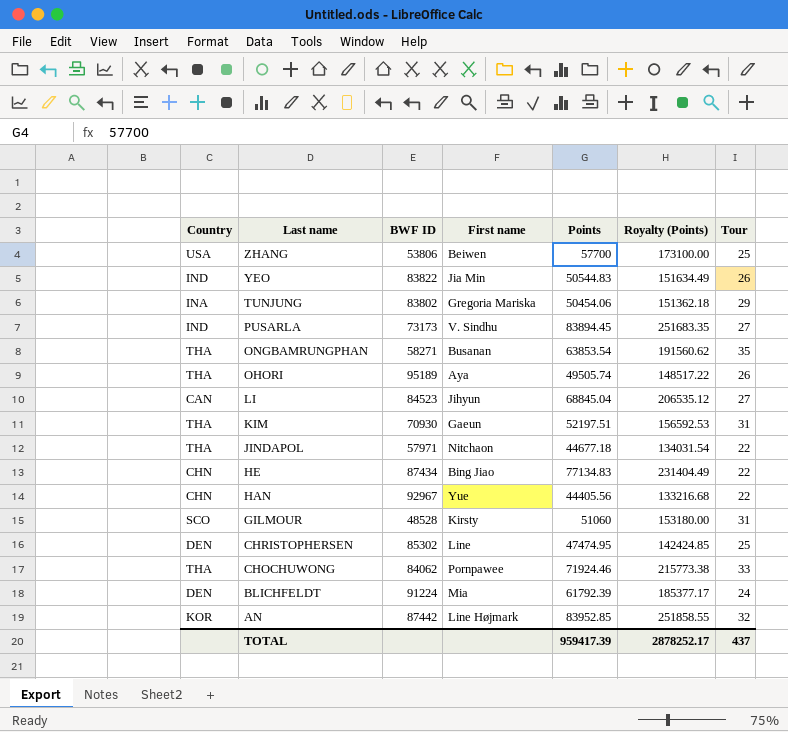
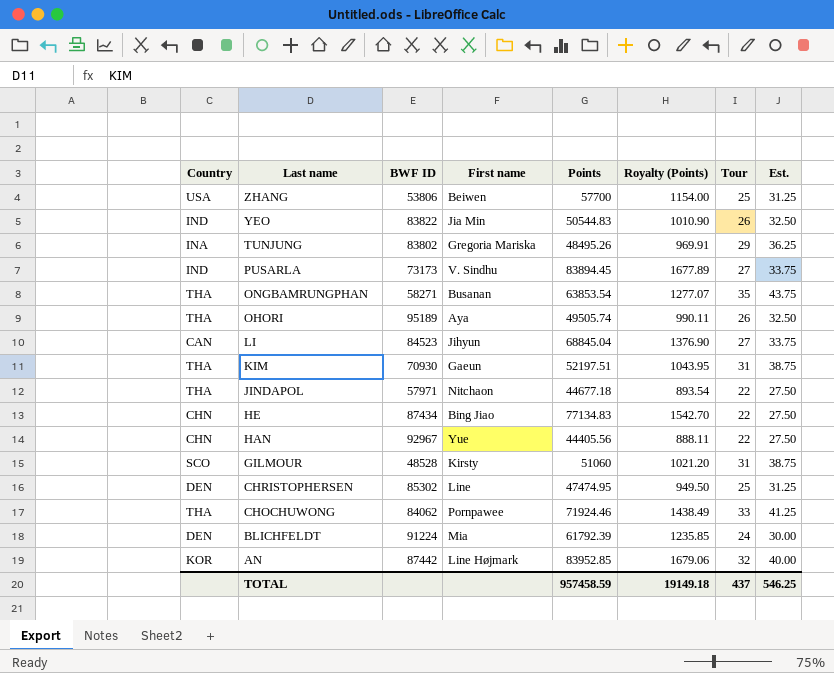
column Royalty (Points) | formula: [Points] * 3 -> [Points] * 0.02
column Est. | formula: none -> [Tour] * 1.25
TUNJUNG | Points: 50454.06 -> 48495.26
TOTAL | Points: 959417.39 -> 957458.59
TOTAL | Royalty (Points): 2878252.17 -> 19149.18

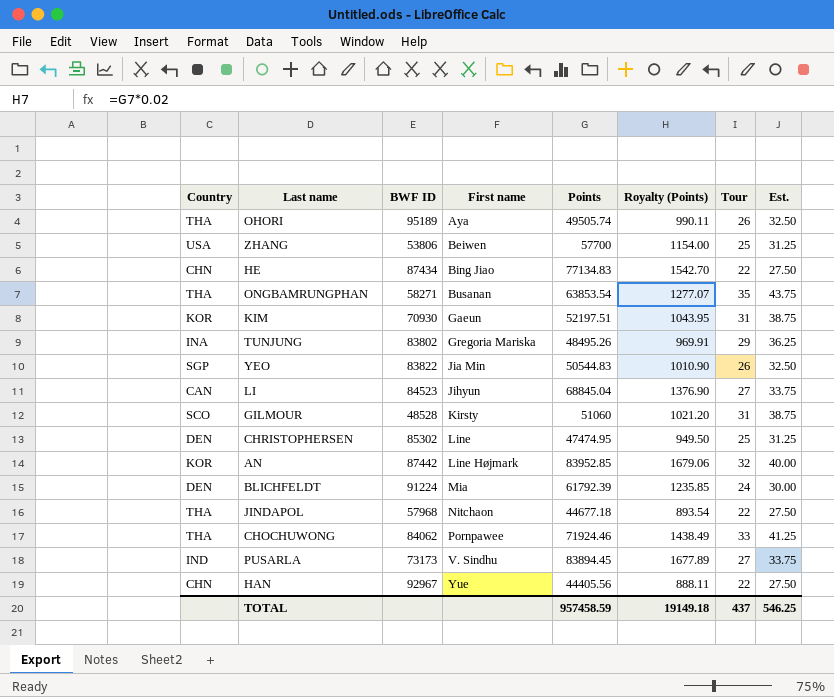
row order: Last name descending -> First name ascending
KIM | Country: THA -> KOR
YEO | Country: IND -> SGP
JINDAPOL | BWF ID: 57971 -> 57968

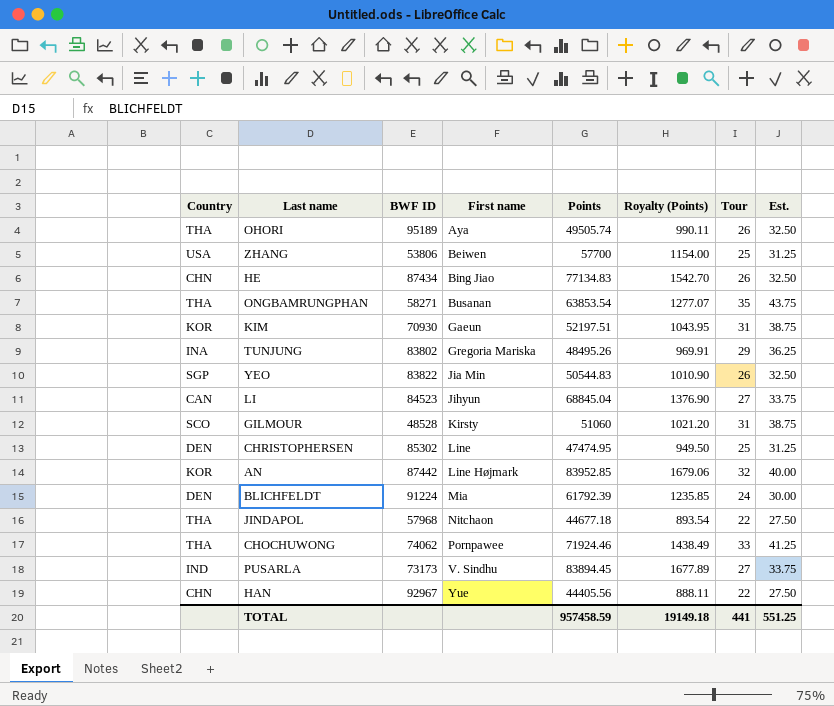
HE | Tour: 22 -> 26
HE | Est.: 27.50 -> 32.50
CHOCHUWONG | BWF ID: 84062 -> 74062
TOTAL | Tour: 437 -> 441
TOTAL | Est.: 546.25 -> 551.25

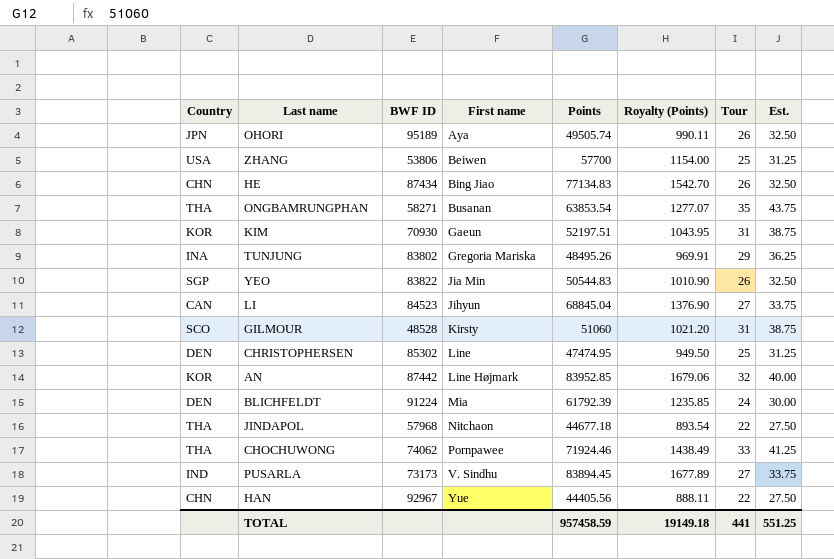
OHORI | Country: THA -> JPN

